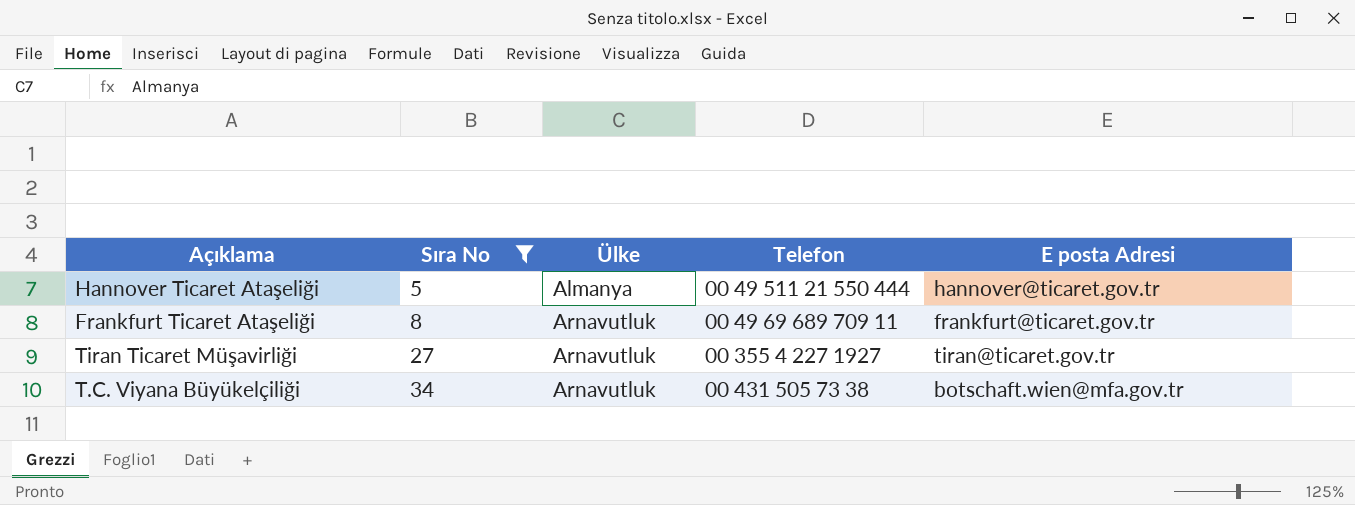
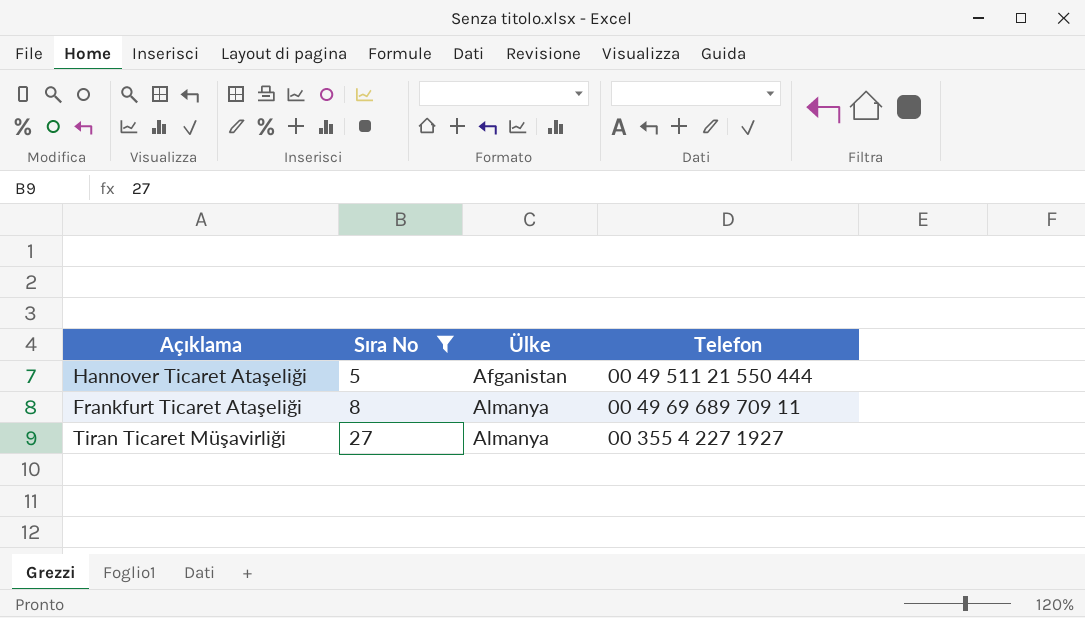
column E posta Adresi | position: 5 -> none
row T.C. Viyana Büyükelçiliği: 34 | Arnavutluk | 00 431 505 73 38 | botschaft.wien@mfa.gov.tr -> none
Hannover Ticaret Ataşeliği | Ülke: Almanya -> Afganistan
Frankfurt Ticaret Ataşeliği | Ülke: Arnavutluk -> Almanya
Tiran Ticaret Müşavirliği | Ülke: Arnavutluk -> Almanya

